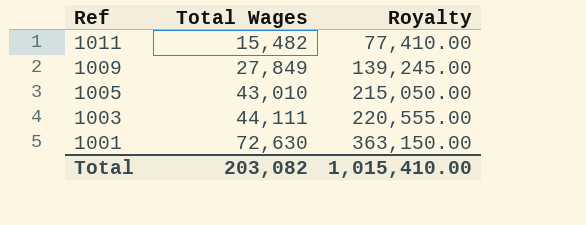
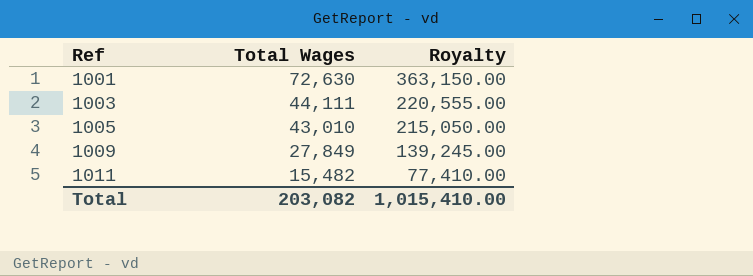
row order: Ref descending -> Ref ascending

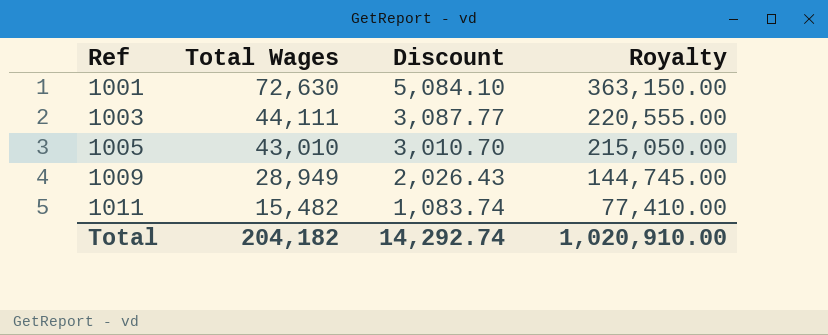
column Discount | formula: none -> [Total Wages] * 0.07
1009 | Total Wages: 27,849 -> 28,949
1009 | Royalty: 139,245.00 -> 144,745.00
Total | Total Wages: 203,082 -> 204,182
Total | Royalty: 1,015,410.00 -> 1,020,910.00

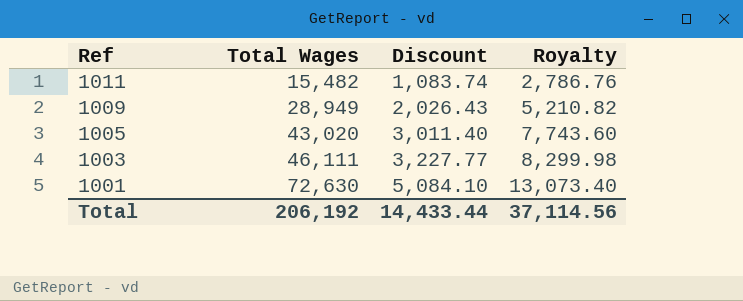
row order: Ref ascending -> Ref descending
column Royalty | formula: [Total Wages] * 5 -> [Total Wages] * 0.18
1005 | Total Wages: 43,010 -> 43,020
1005 | Discount: 3,010.70 -> 3,011.40
1003 | Total Wages: 44,111 -> 46,111
1003 | Discount: 3,087.77 -> 3,227.77
Total | Total Wages: 204,182 -> 206,192
Total | Discount: 14,292.74 -> 14,433.44
Total | Royalty: 1,020,910.00 -> 37,114.56

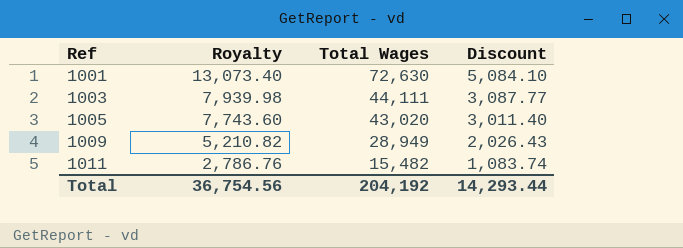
row order: Ref descending -> Ref ascending
column Royalty | position: 4 -> 2
1003 | Royalty: 8,299.98 -> 7,939.98
1003 | Total Wages: 46,111 -> 44,111
1003 | Discount: 3,227.77 -> 3,087.77
Total | Royalty: 37,114.56 -> 36,754.56
Total | Total Wages: 206,192 -> 204,192
Total | Discount: 14,433.44 -> 14,293.44

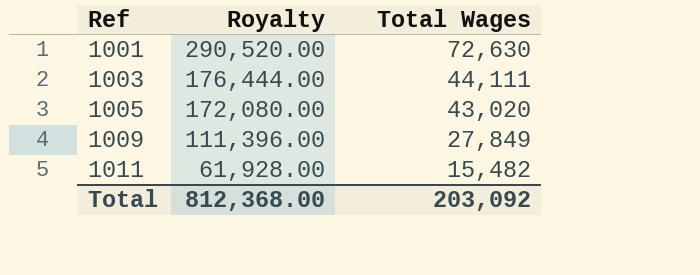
column Discount | formula: [Total Wages] * 0.07 -> none
column Royalty | formula: [Total Wages] * 0.18 -> [Total Wages] * 4
1009 | Total Wages: 28,949 -> 27,849
Total | Royalty: 36,754.56 -> 812,368.00
Total | Total Wages: 204,192 -> 203,092

